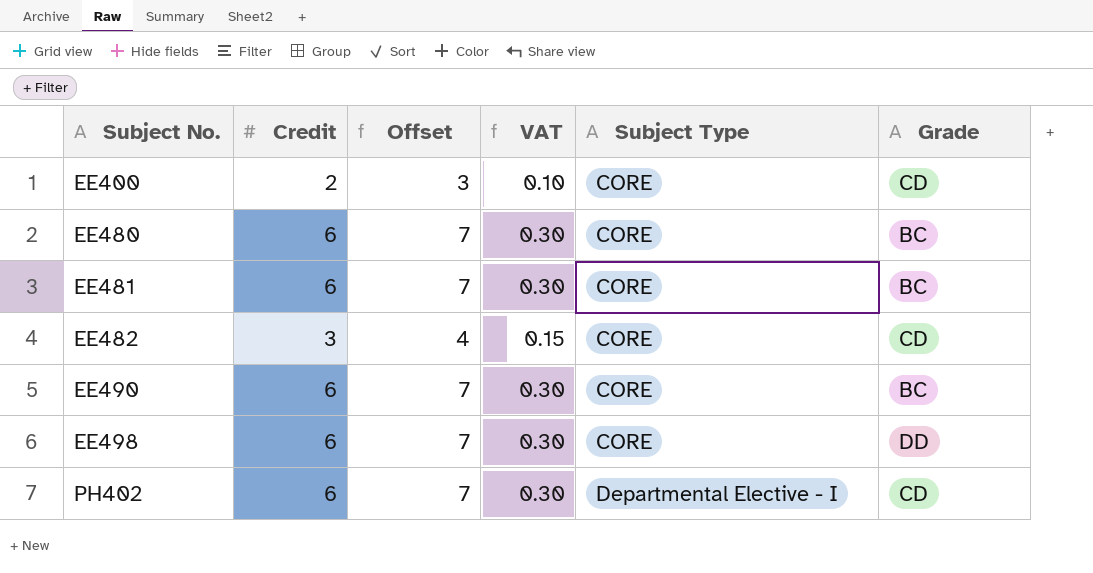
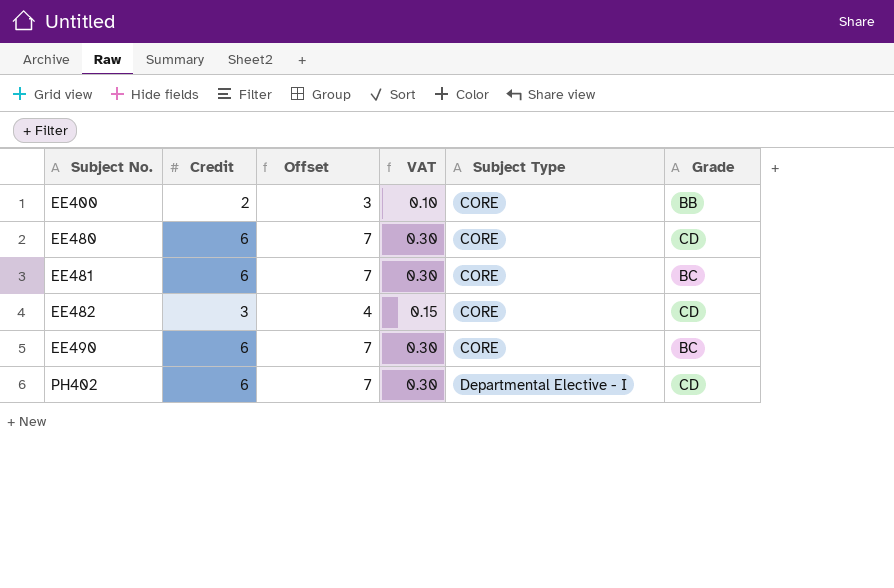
row EE498: 6 | 7 | 0.30 | CORE | DD -> none
EE400 | Grade: CD -> BB
EE480 | Grade: BC -> CD

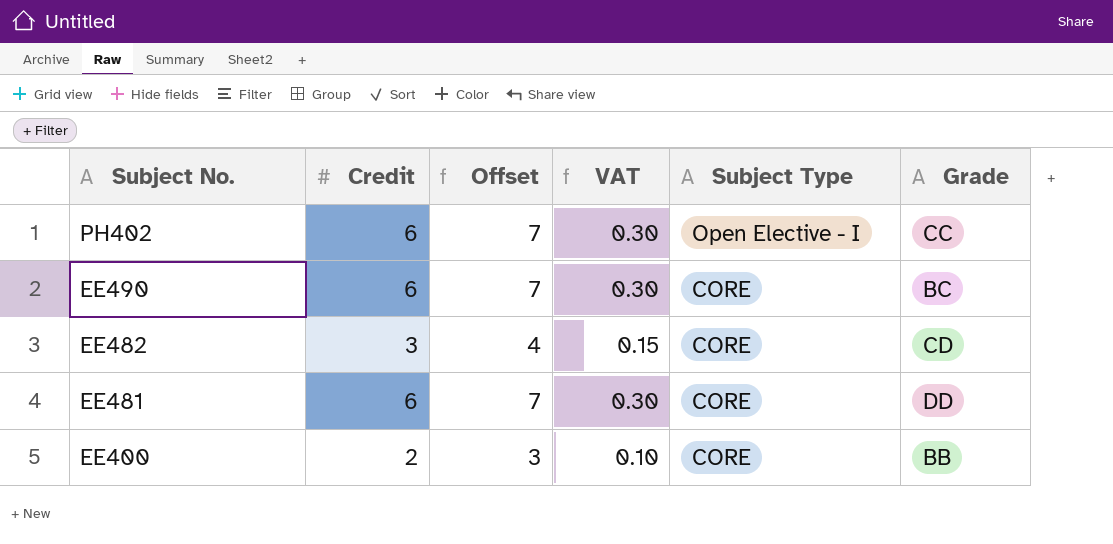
row order: Subject No. ascending -> Subject No. descending
row EE480: 6 | 7 | 0.30 | CORE | CD -> none
PH402 | Subject Type: Departmental Elective - I -> Open Elective - I
PH402 | Grade: CD -> CC
EE481 | Grade: BC -> DD

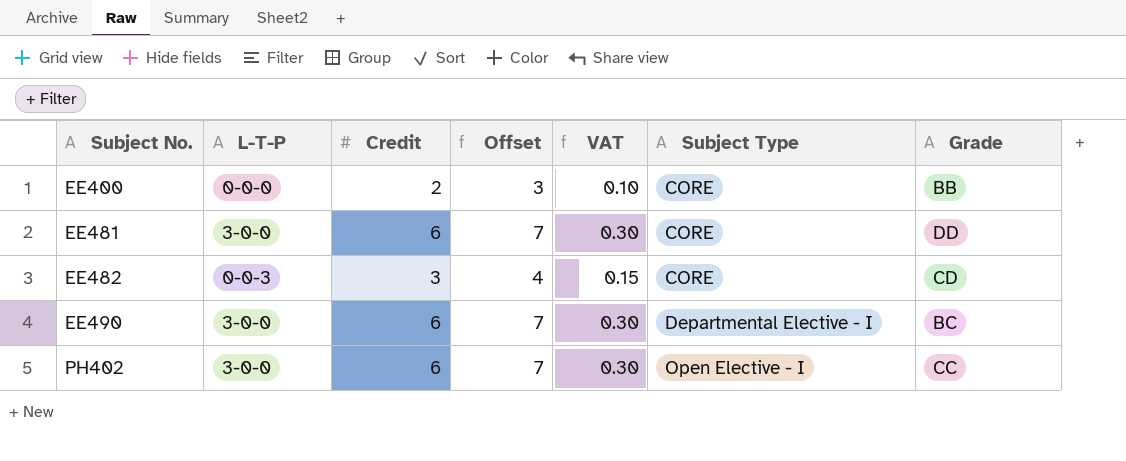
row order: Subject No. descending -> Subject No. ascending
column L-T-P | position: none -> 2
EE490 | Subject Type: CORE -> Departmental Elective - I

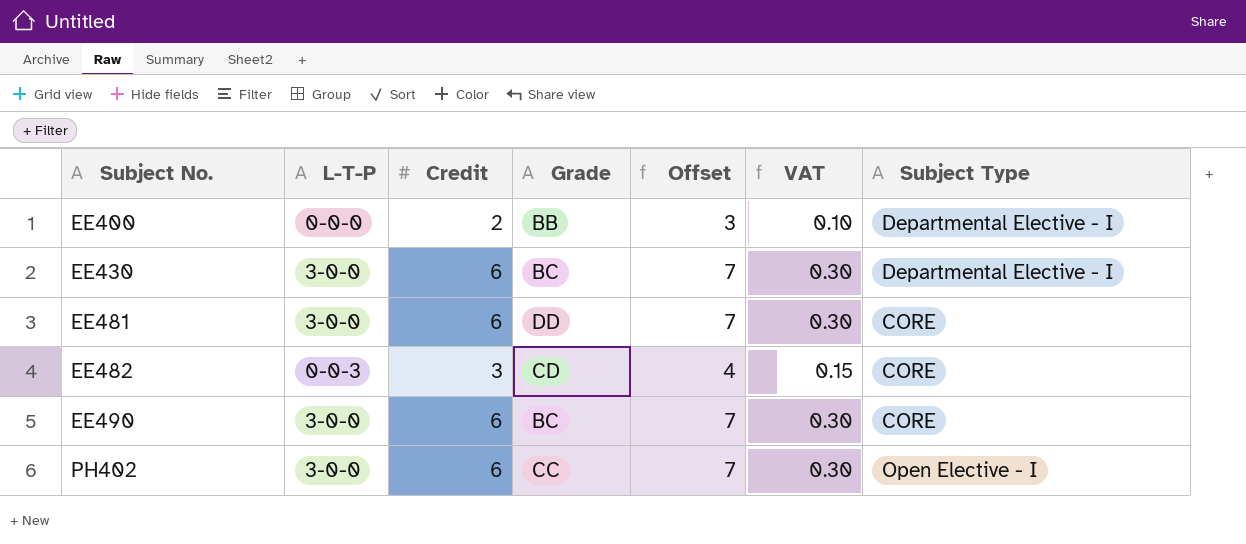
column Grade | position: 7 -> 4
EE400 | Subject Type: CORE -> Departmental Elective - I
row EE430: none -> 3-0-0 | 6 | BC | 7 | 0.30 | Departmental Elective - I
EE490 | Subject Type: Departmental Elective - I -> CORE

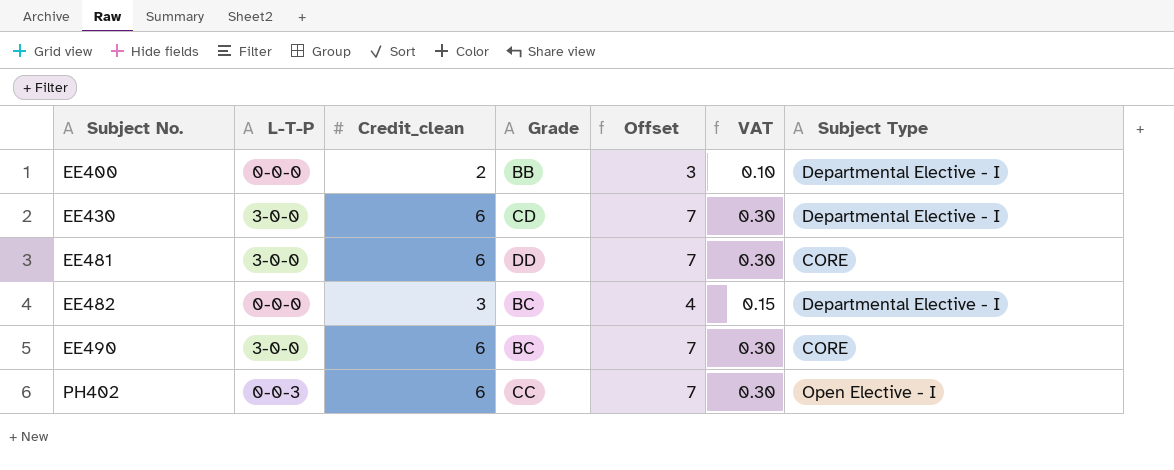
column name: Credit -> Credit_clean
EE430 | Grade: BC -> CD
EE482 | L-T-P: 0-0-3 -> 0-0-0
EE482 | Grade: CD -> BC
EE482 | Subject Type: CORE -> Departmental Elective - I
PH402 | L-T-P: 3-0-0 -> 0-0-3

